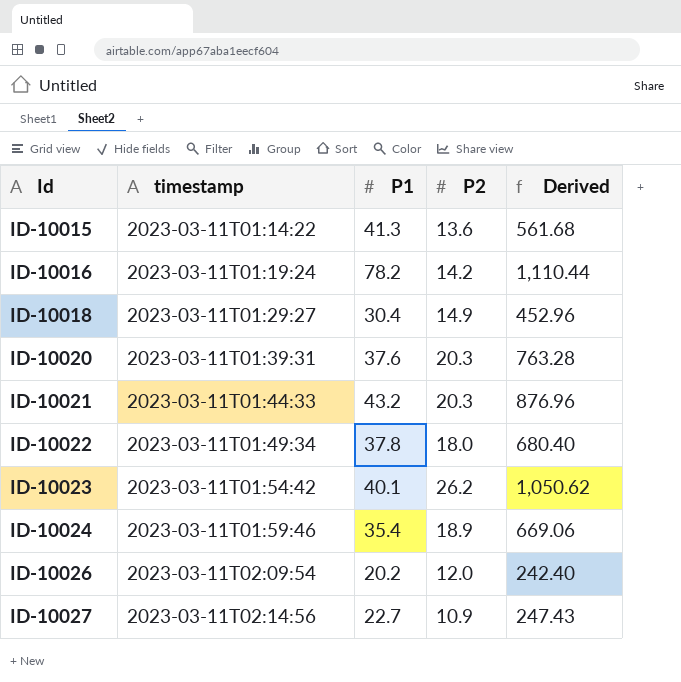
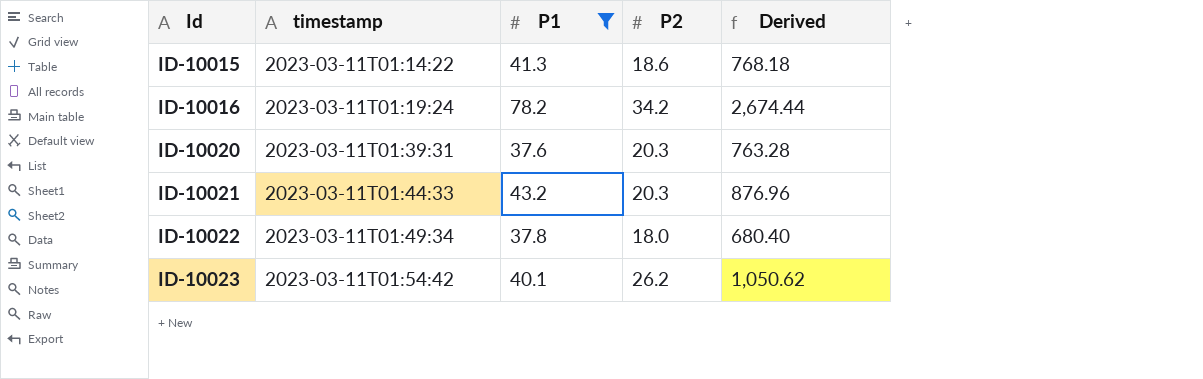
filter: none -> P1 >= 37.6
ID-10015 | P2: 13.6 -> 18.6
ID-10015 | Derived: 561.68 -> 768.18
ID-10016 | P2: 14.2 -> 34.2
ID-10016 | Derived: 1,110.44 -> 2,674.44

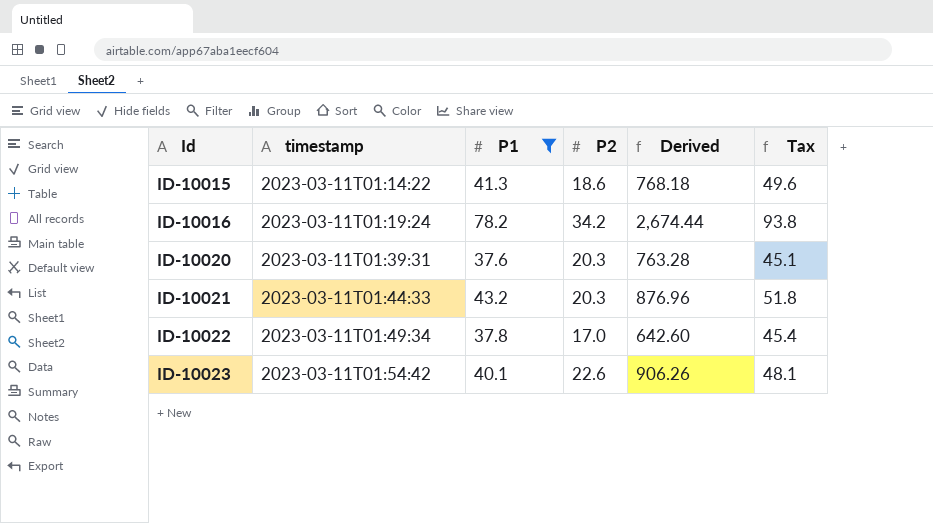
column Tax | formula: none -> [P1] * 1.2
ID-10022 | P2: 18.0 -> 17.0
ID-10022 | Derived: 680.40 -> 642.60
ID-10023 | P2: 26.2 -> 22.6
ID-10023 | Derived: 1,050.62 -> 906.26

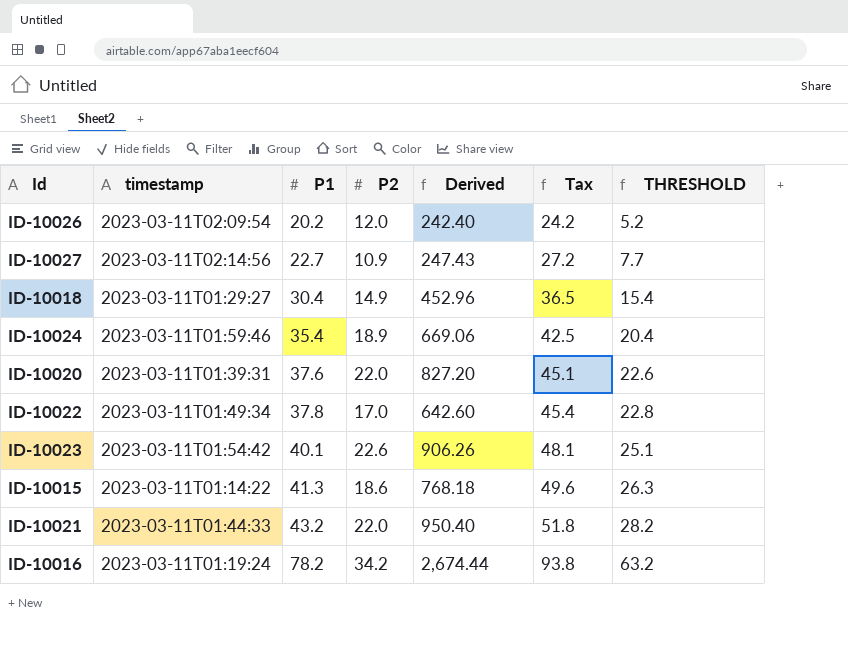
filter: P1 >= 37.6 -> none
row order: Id ascending -> P1 ascending
column THRESHOLD | formula: none -> [P1] - 15
ID-10020 | P2: 20.3 -> 22.0
ID-10020 | Derived: 763.28 -> 827.20
ID-10021 | P2: 20.3 -> 22.0
ID-10021 | Derived: 876.96 -> 950.40

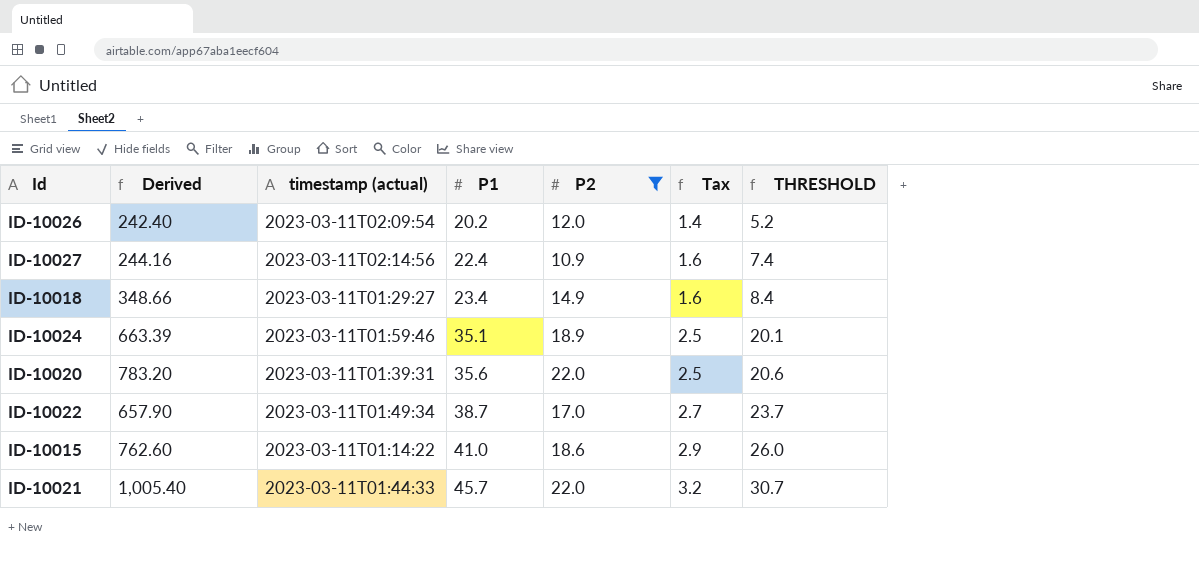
filter: none -> P2 <= 22.0
column Derived | position: 5 -> 2
column name: timestamp -> timestamp (actual)
column Tax | formula: [P1] * 1.2 -> [P1] * 0.07
ID-10027 | Derived: 247.43 -> 244.16
ID-10027 | P1: 22.7 -> 22.4
ID-10027 | THRESHOLD: 7.7 -> 7.4
ID-10018 | Derived: 452.96 -> 348.66
ID-10018 | P1: 30.4 -> 23.4
ID-10018 | THRESHOLD: 15.4 -> 8.4
ID-10024 | Derived: 669.06 -> 663.39
ID-10024 | P1: 35.4 -> 35.1
ID-10024 | THRESHOLD: 20.4 -> 20.1
ID-10020 | Derived: 827.20 -> 783.20
ID-10020 | P1: 37.6 -> 35.6
ID-10020 | THRESHOLD: 22.6 -> 20.6
ID-10022 | Derived: 642.60 -> 657.90
ID-10022 | P1: 37.8 -> 38.7
ID-10022 | THRESHOLD: 22.8 -> 23.7
ID-10015 | Derived: 768.18 -> 762.60
ID-10015 | P1: 41.3 -> 41.0
ID-10015 | THRESHOLD: 26.3 -> 26.0
ID-10021 | Derived: 950.40 -> 1,005.40
ID-10021 | P1: 43.2 -> 45.7
ID-10021 | THRESHOLD: 28.2 -> 30.7

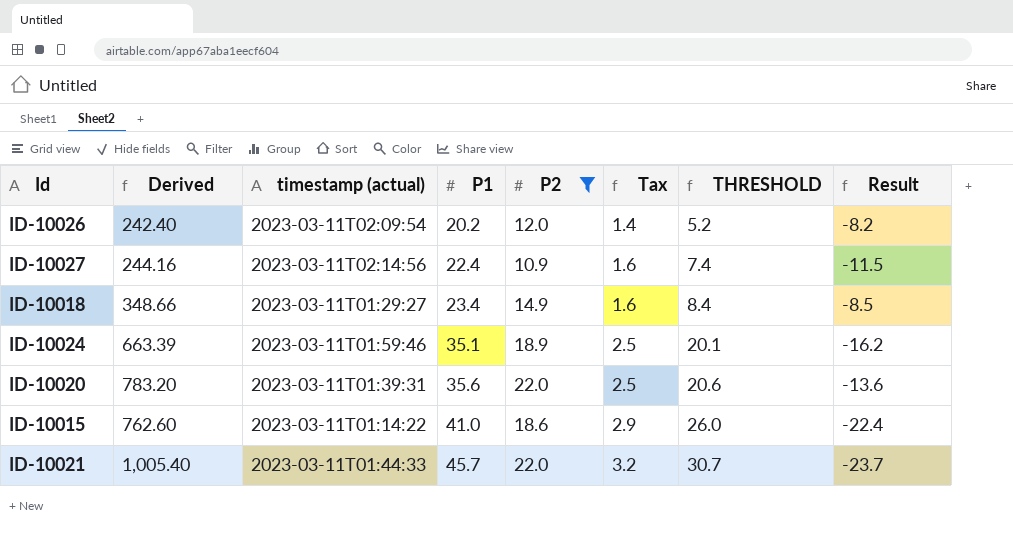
column Result | formula: none -> [P2] - [P1]
row ID-10022: 657.90 | 2023-03-11T01:49:34 | 38.7 | 17.0 | 2.7 | 23.7 -> none

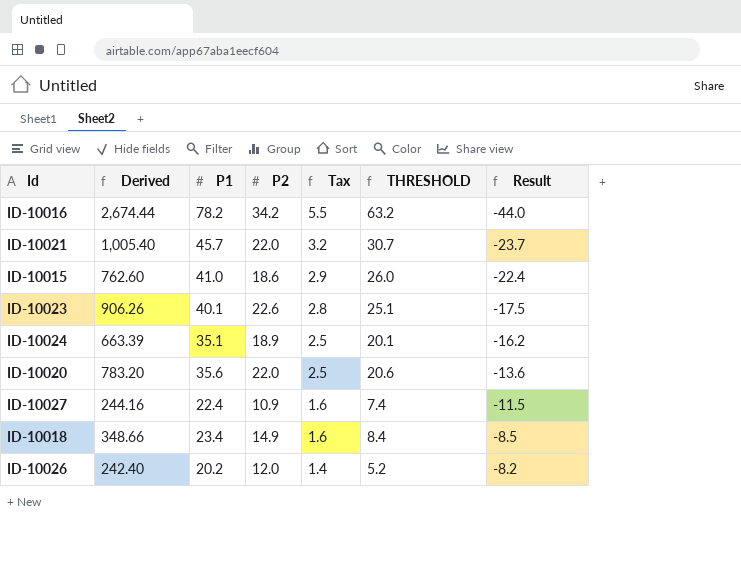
filter: P2 <= 22.0 -> none
row order: P1 ascending -> Tax descending
column timestamp (actual) | position: 3 -> none

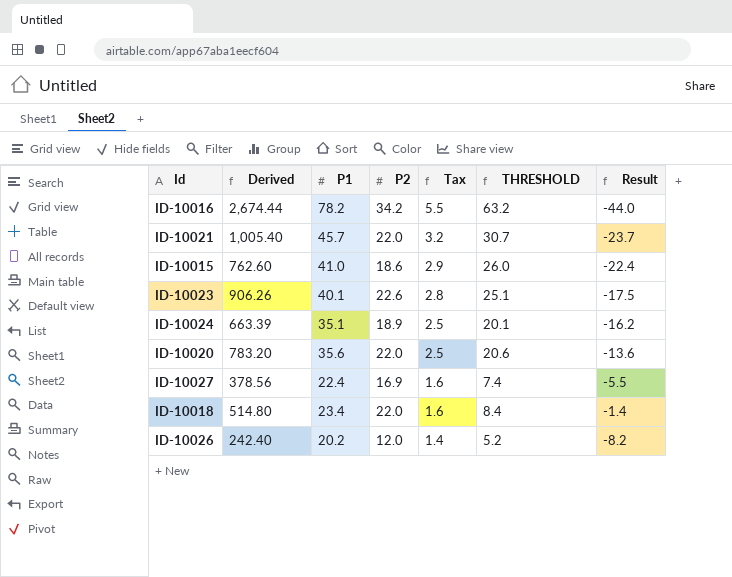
ID-10027 | Derived: 244.16 -> 378.56
ID-10027 | P2: 10.9 -> 16.9
ID-10027 | Result: -11.5 -> -5.5
ID-10018 | Derived: 348.66 -> 514.80
ID-10018 | P2: 14.9 -> 22.0
ID-10018 | Result: -8.5 -> -1.4

